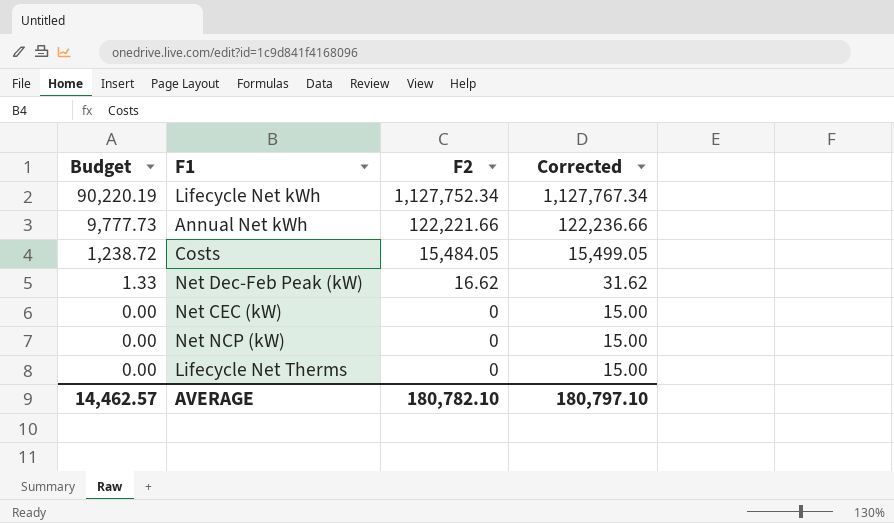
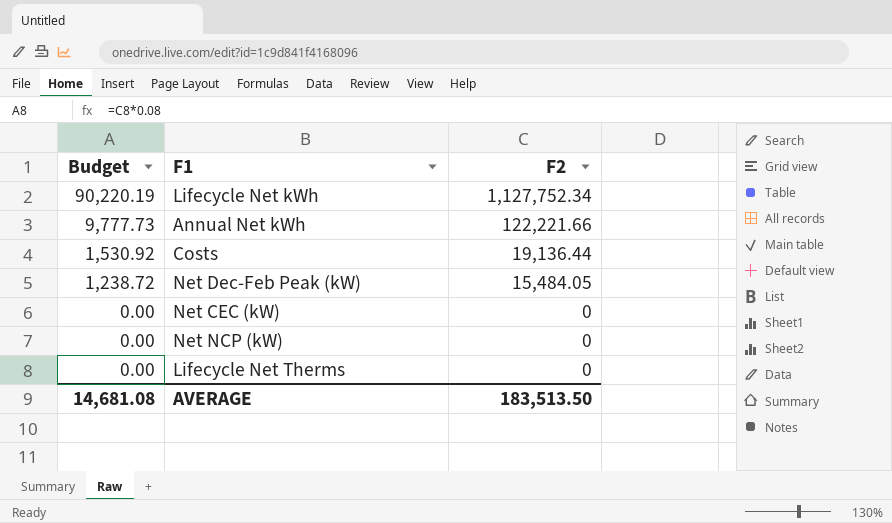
column Corrected | formula: [F2] + 15 -> none
Costs | Budget: 1,238.72 -> 1,530.92
Costs | F2: 15,484.05 -> 19,136.44
Net Dec-Feb Peak (kW) | Budget: 1.33 -> 1,238.72
Net Dec-Feb Peak (kW) | F2: 16.62 -> 15,484.05
AVERAGE | Budget: 14,462.57 -> 14,681.08
AVERAGE | F2: 180,782.10 -> 183,513.50

